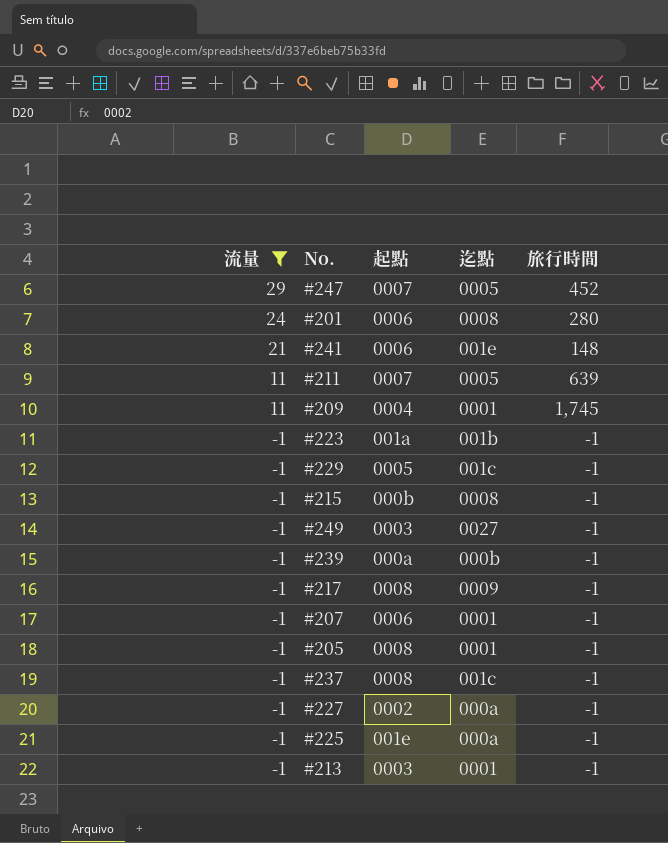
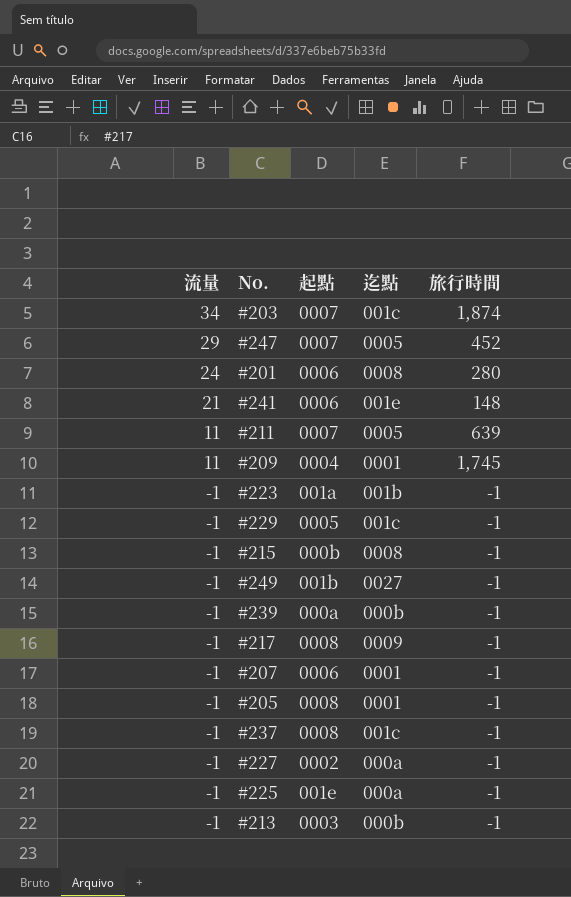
filter: 流量 != 34 -> none
#249 | 起點: 0003 -> 001b
#213 | 迄點: 0001 -> 000b

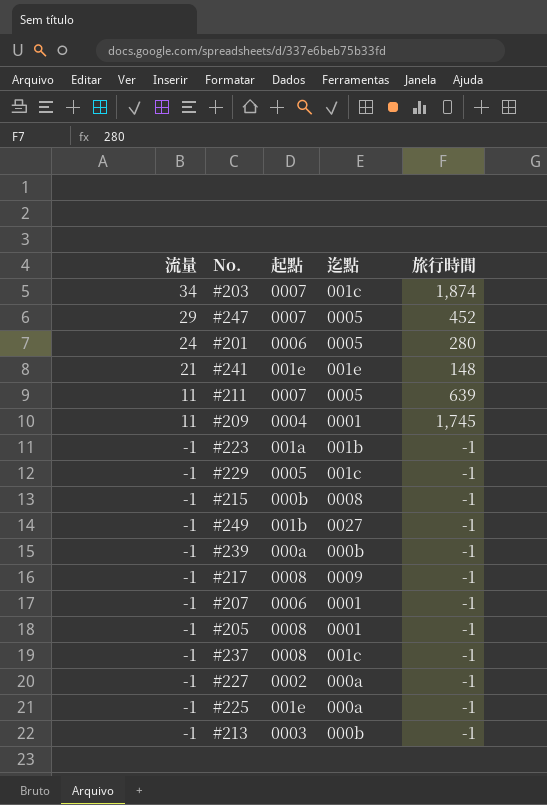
#201 | 迄點: 0008 -> 0005
#241 | 起點: 0006 -> 001e

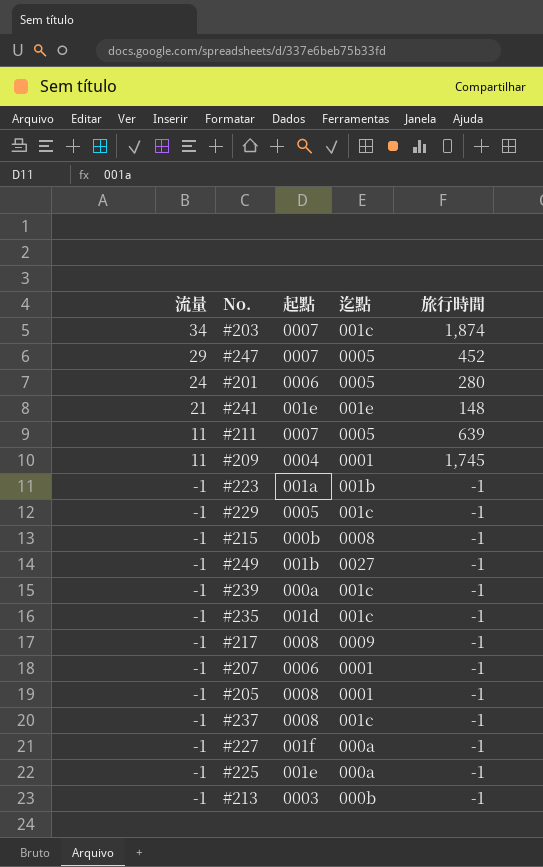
#239 | 迄點: 000b -> 001c
row #235: none -> -1 | 001d | 001c | -1
#227 | 起點: 0002 -> 001f

